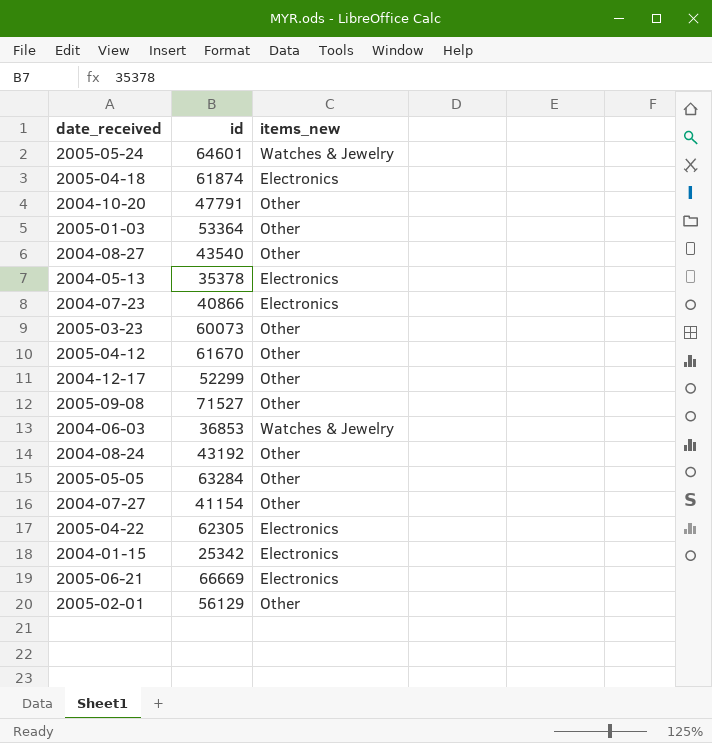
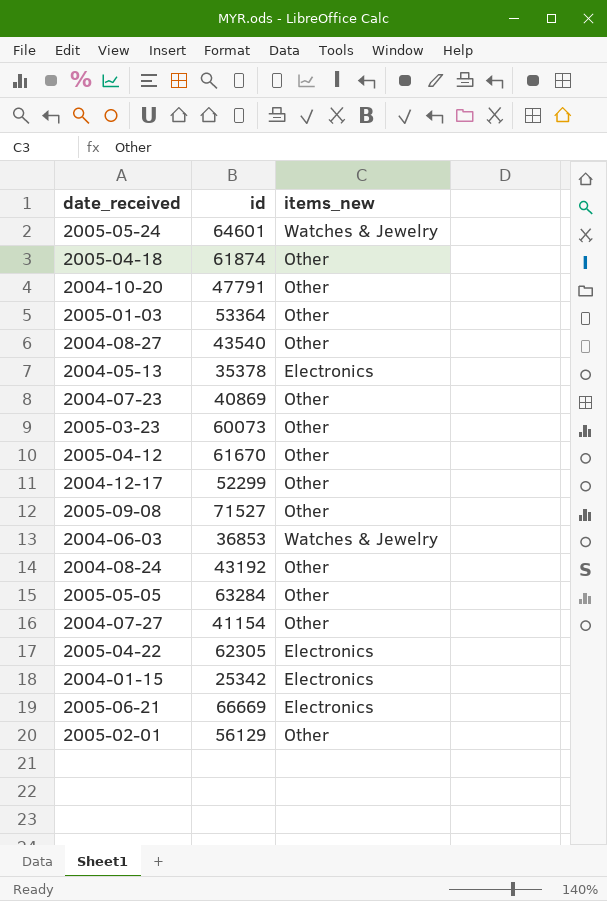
2005-04-18 | items_new: Electronics -> Other
2004-07-23 | id: 40866 -> 40869
2004-07-23 | items_new: Electronics -> Other

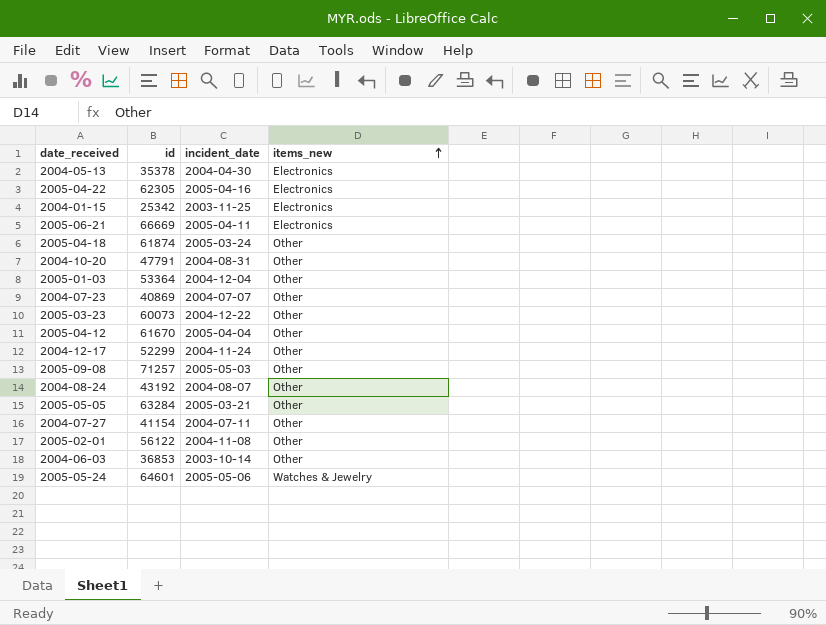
row order: none -> items_new ascending
column incident_date | position: none -> 3
row 2004-08-27: 43540 | Other -> none
2005-09-08 | id: 71527 -> 71257
2005-02-01 | id: 56129 -> 56122
2004-06-03 | items_new: Watches & Jewelry -> Other

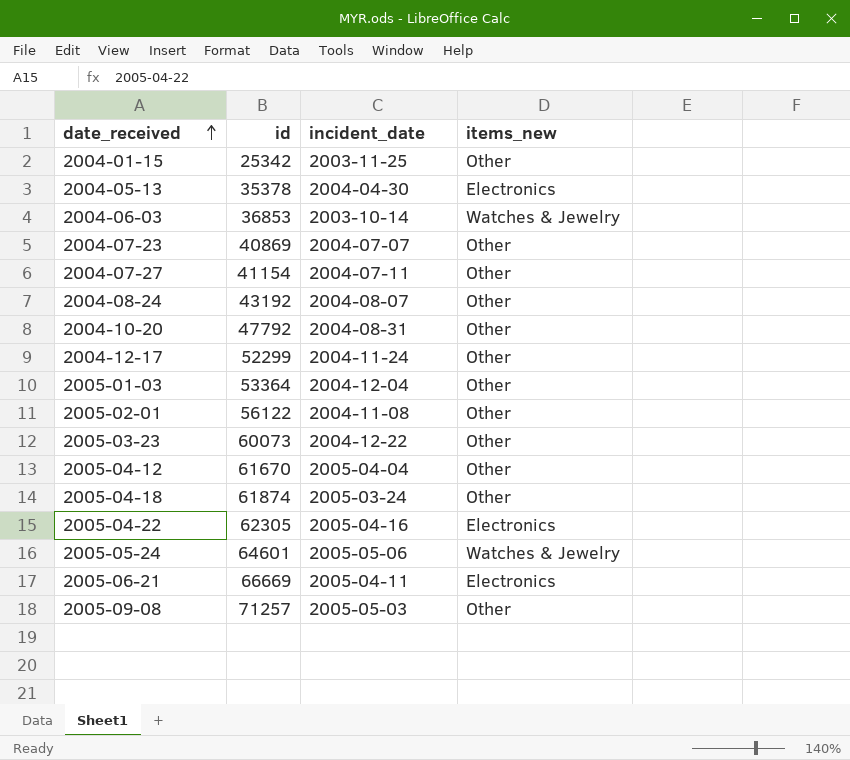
row order: items_new ascending -> date_received ascending
row 2005-05-05: 63284 | 2005-03-21 | Other -> none
2004-01-15 | items_new: Electronics -> Other
2004-06-03 | items_new: Other -> Watches & Jewelry
2004-10-20 | id: 47791 -> 47792

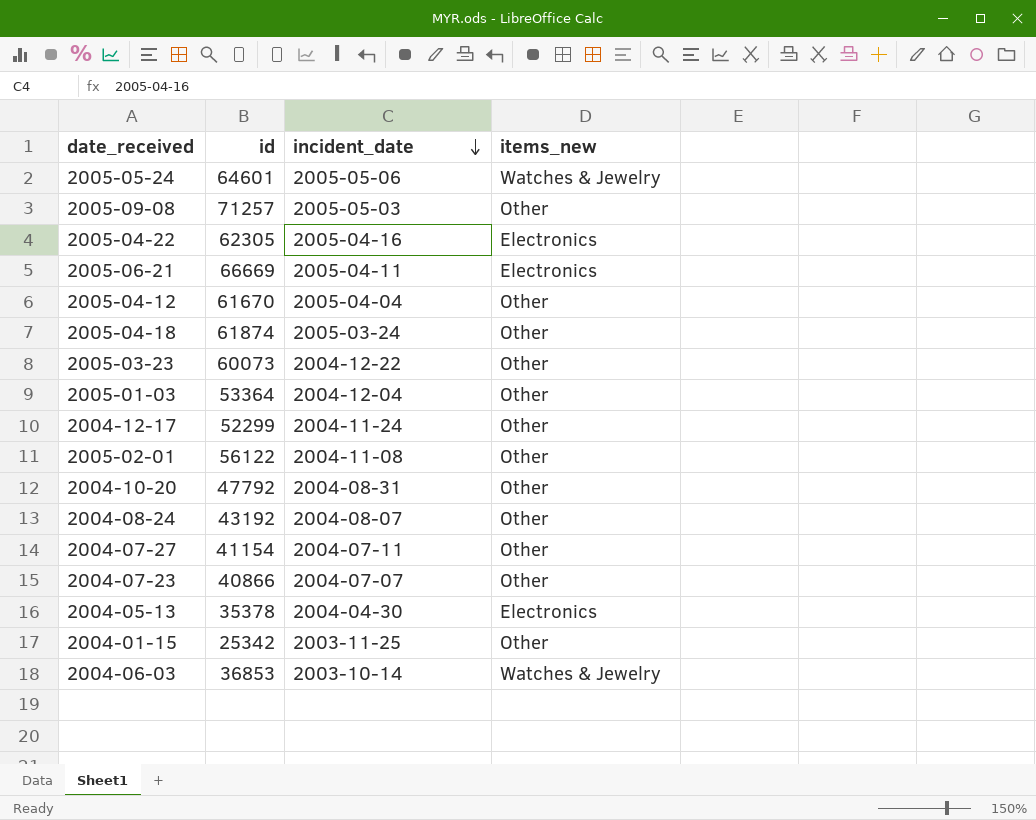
row order: date_received ascending -> incident_date descending
2004-07-23 | id: 40869 -> 40866

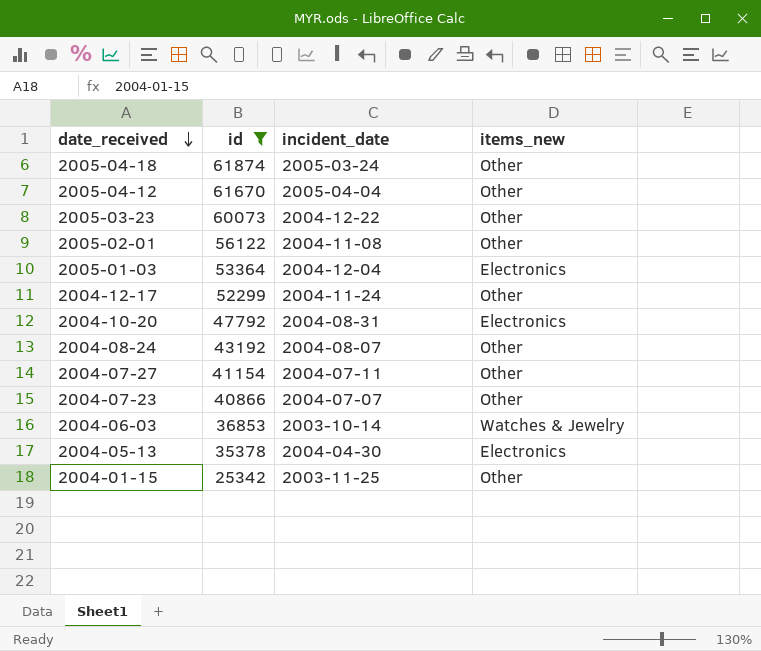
filter: none -> id <= 61874
row order: incident_date descending -> date_received descending
2005-01-03 | items_new: Other -> Electronics
2004-10-20 | items_new: Other -> Electronics

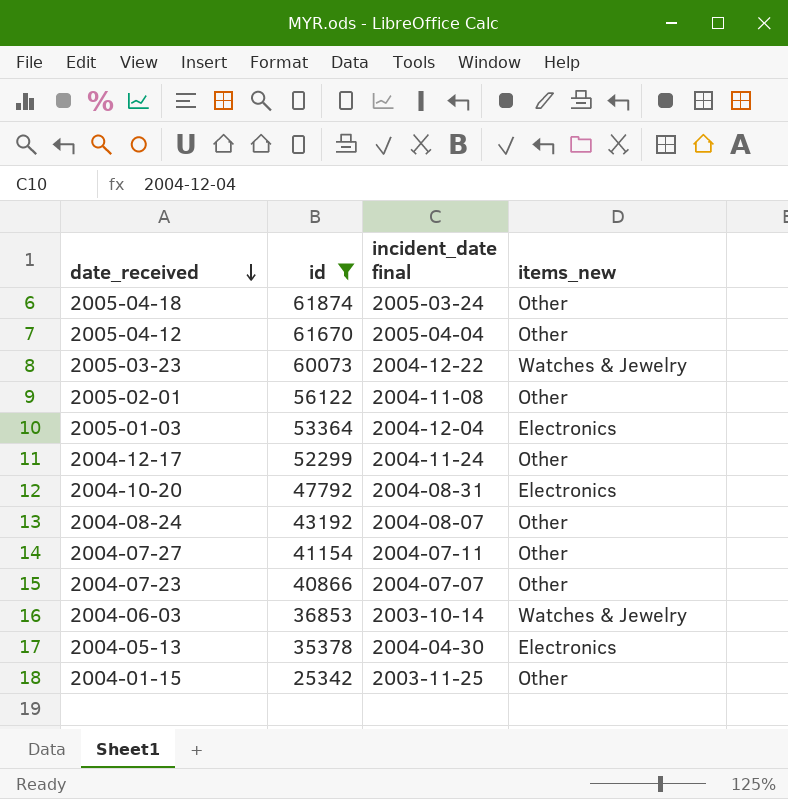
column name: incident_date -> incident_date final
2005-03-23 | items_new: Other -> Watches & Jewelry

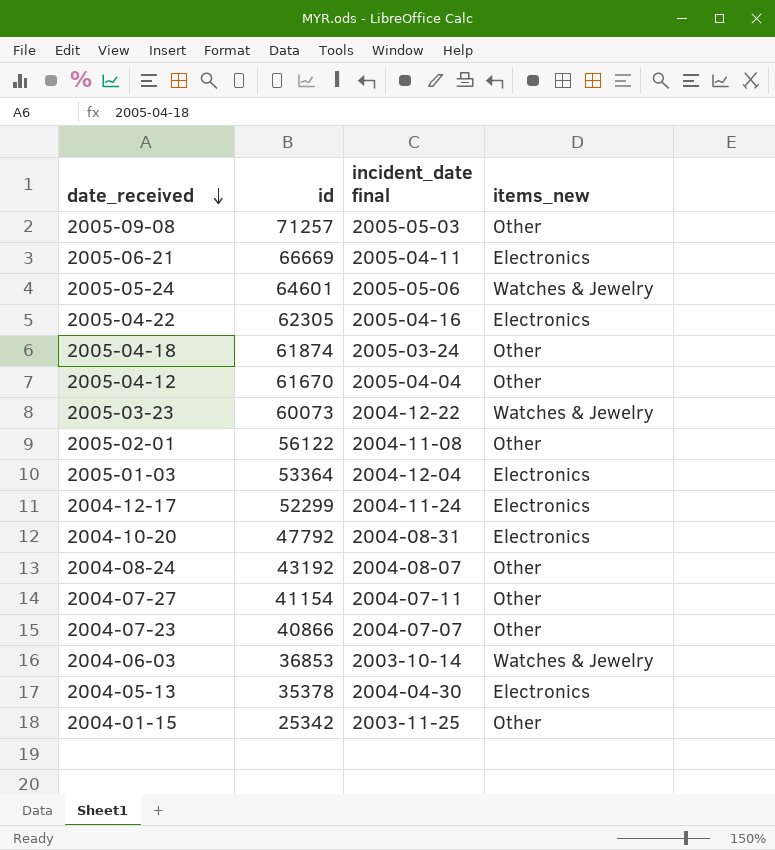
filter: id <= 61874 -> none
2004-12-17 | items_new: Other -> Electronics

